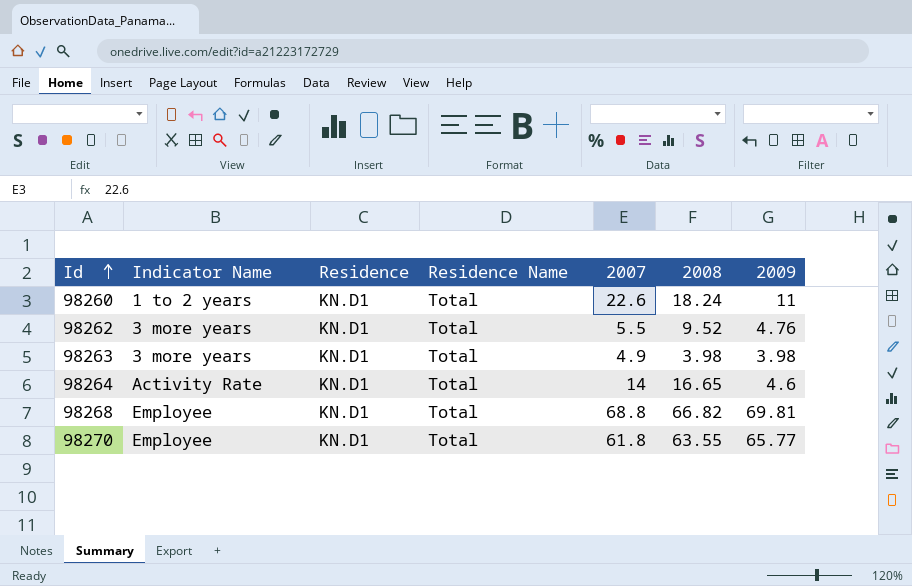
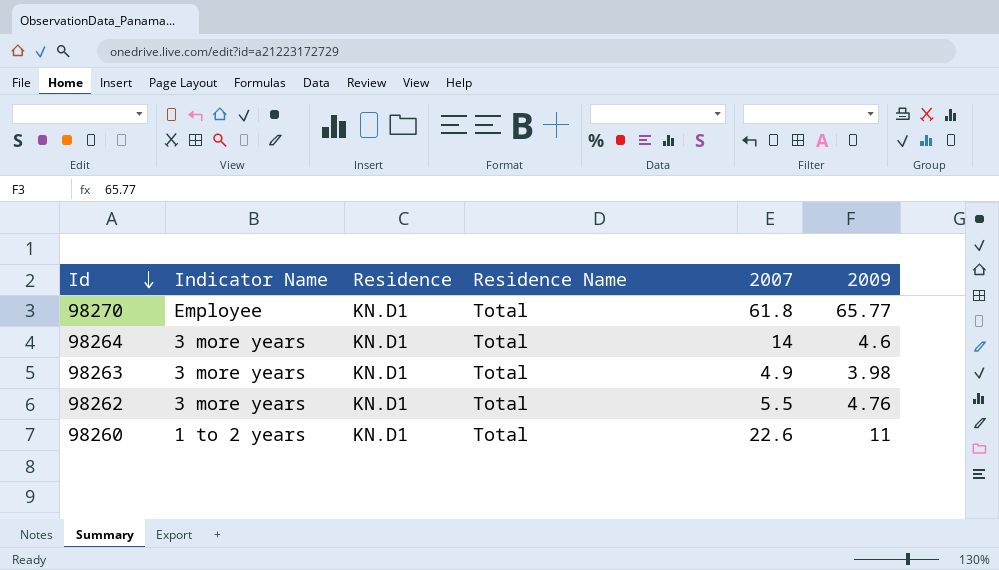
row order: Id ascending -> Id descending
column 2008 | position: 6 -> none
row 98268: Employee | KN.D1 | Total | 68.8 | 66.82 | 69.81 -> none
98264 | Indicator Name: Activity Rate -> 3 more years

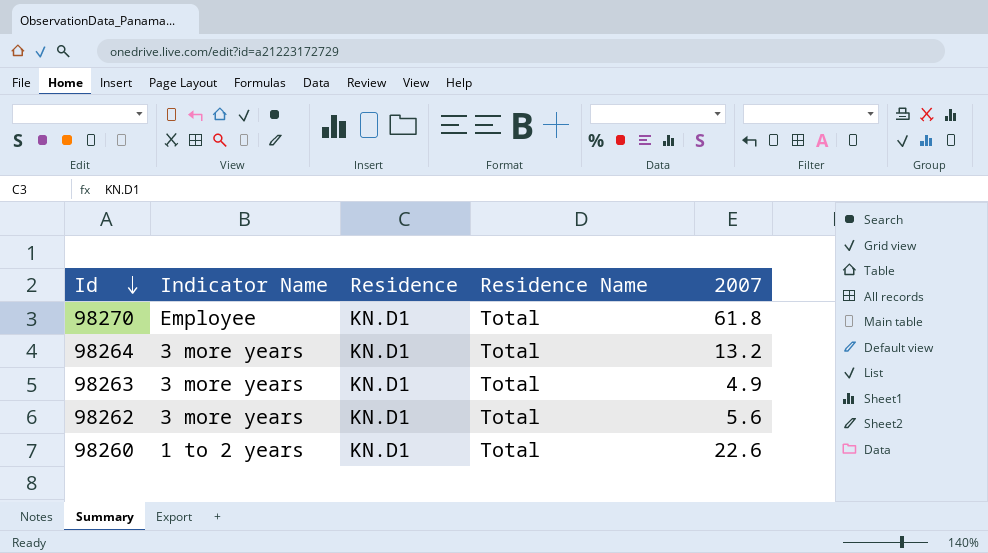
column 2009 | position: 6 -> none
98264 | 2007: 14 -> 13.2
98262 | 2007: 5.5 -> 5.6

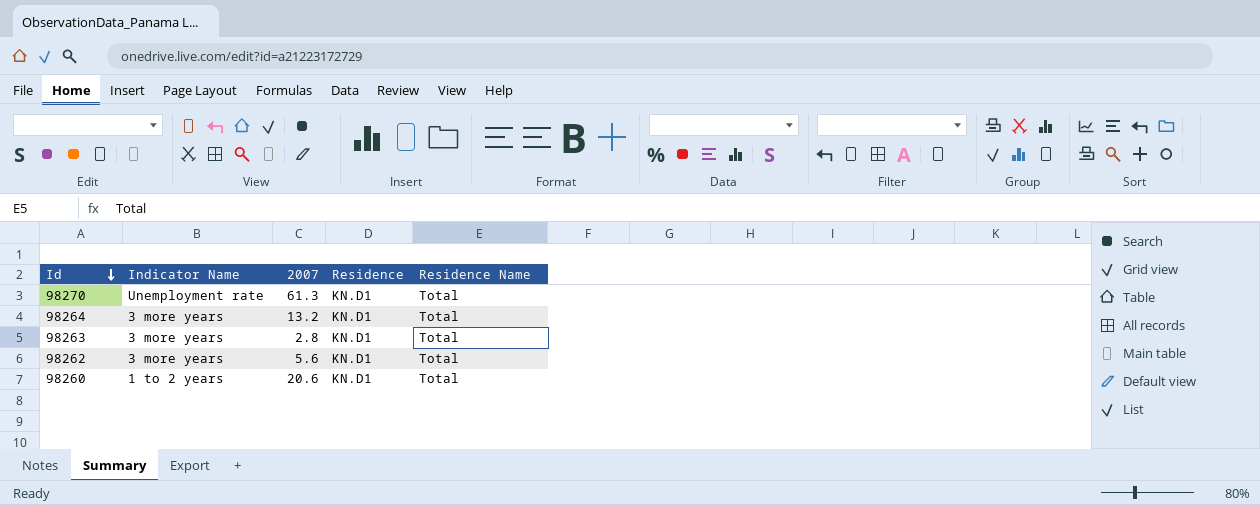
column 2007 | position: 5 -> 3
98270 | Indicator Name: Employee -> Unemployment rate
98270 | 2007: 61.8 -> 61.3
98263 | 2007: 4.9 -> 2.8
98260 | 2007: 22.6 -> 20.6

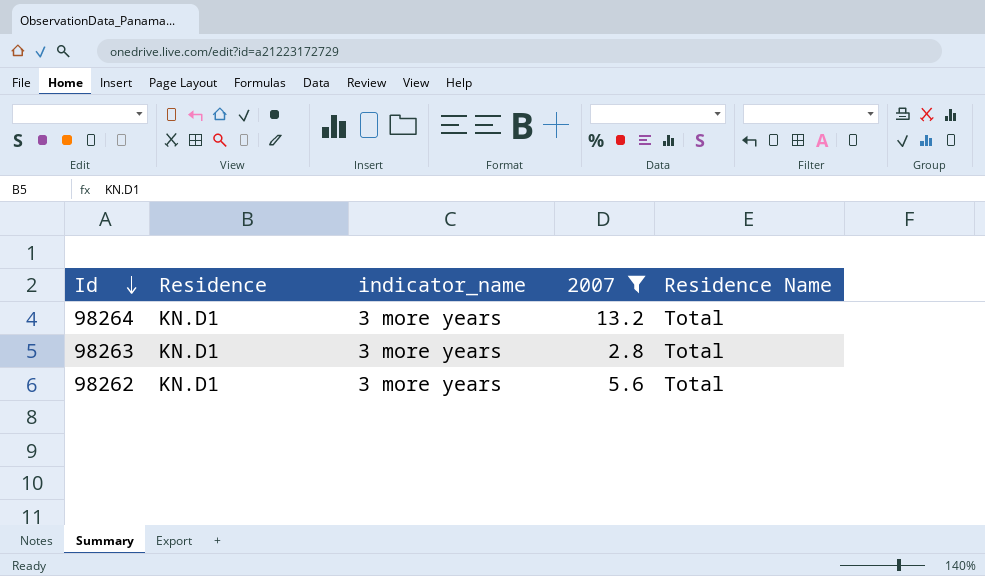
filter: none -> 2007 <= 13.2
column Residence | position: 4 -> 2
column name: Indicator Name -> indicator_name

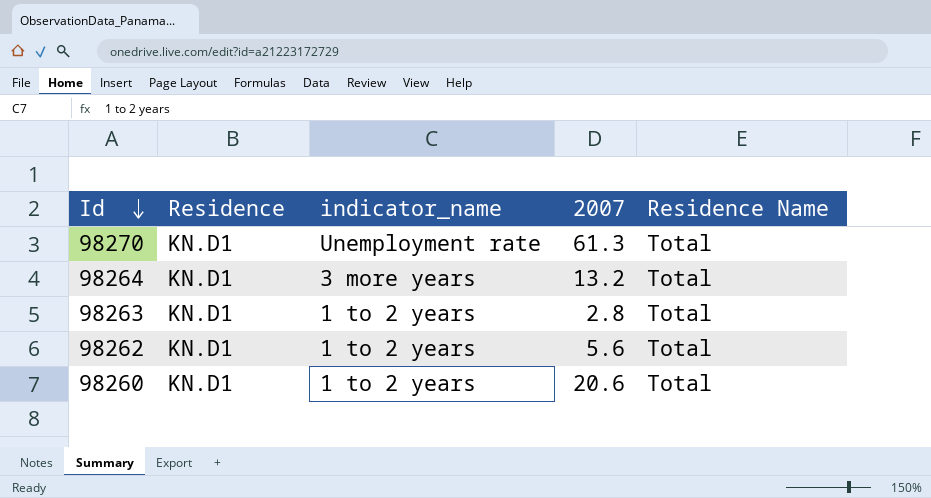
filter: 2007 <= 13.2 -> none
98263 | indicator_name: 3 more years -> 1 to 2 years
98262 | indicator_name: 3 more years -> 1 to 2 years

